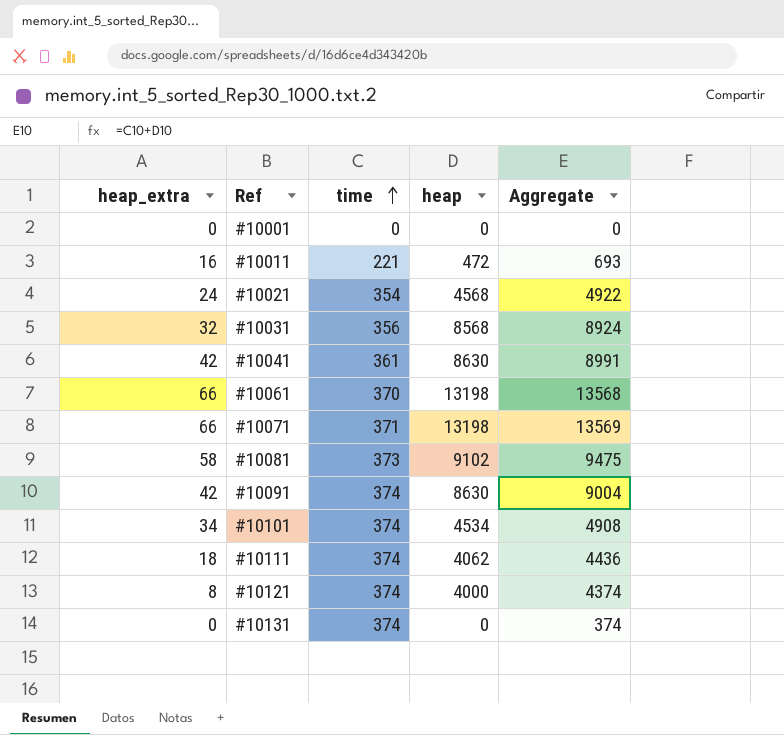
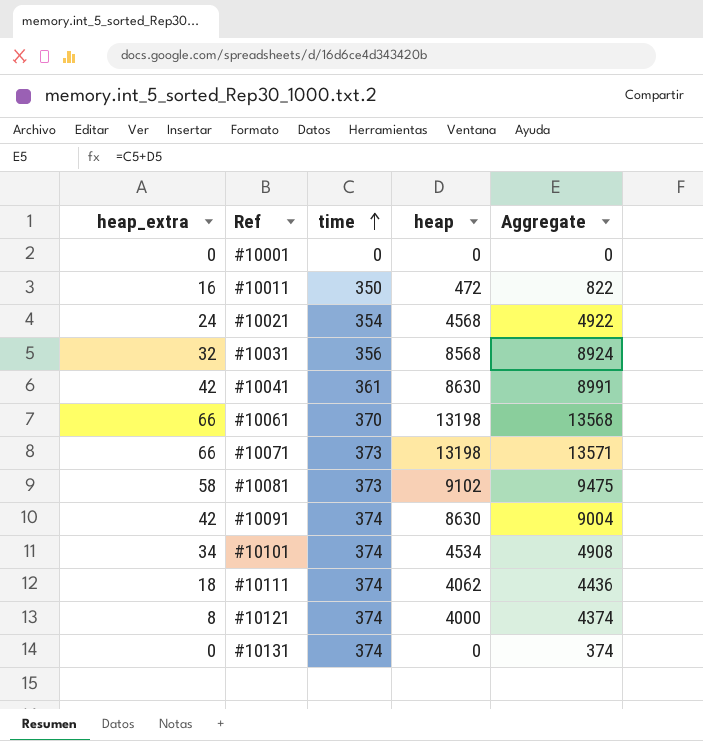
#10011 | time: 221 -> 350
#10011 | Aggregate: 693 -> 822
#10071 | time: 371 -> 373
#10071 | Aggregate: 13569 -> 13571

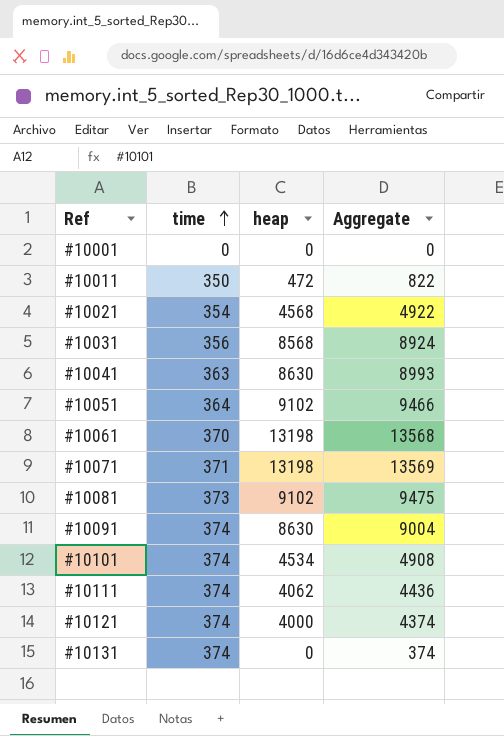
column heap_extra | position: 1 -> none
#10041 | time: 361 -> 363
#10041 | Aggregate: 8991 -> 8993
row #10051: none -> 364 | 9102 | 9466
#10071 | time: 373 -> 371
#10071 | Aggregate: 13571 -> 13569

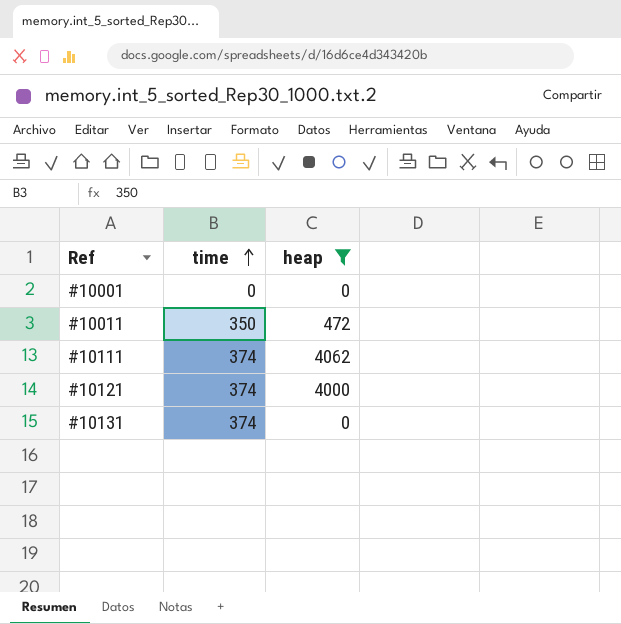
filter: none -> heap <= 4062
column Aggregate | formula: [time] + [heap] -> none

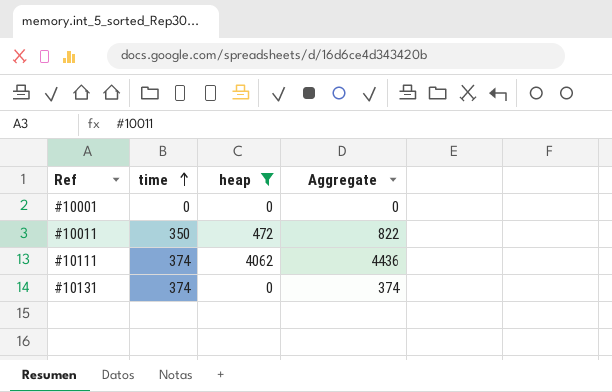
column Aggregate | formula: none -> [time] + [heap]
row #10121: 374 | 4000 -> none

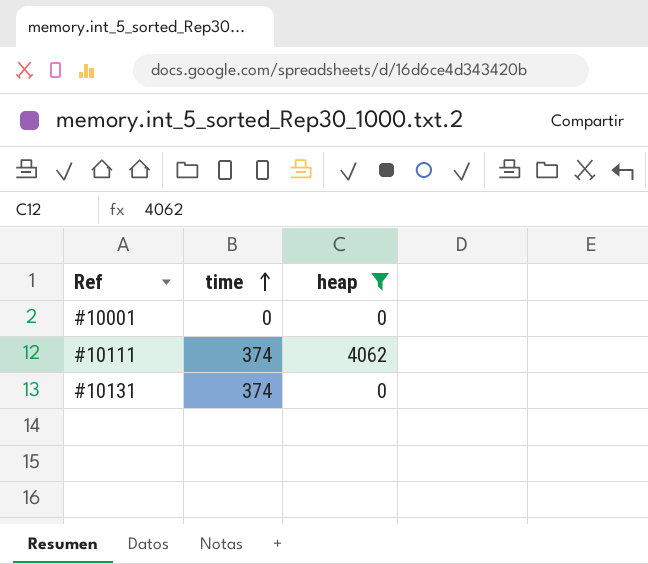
column Aggregate | formula: [time] + [heap] -> none
row #10011: 350 | 472 | 822 -> none

